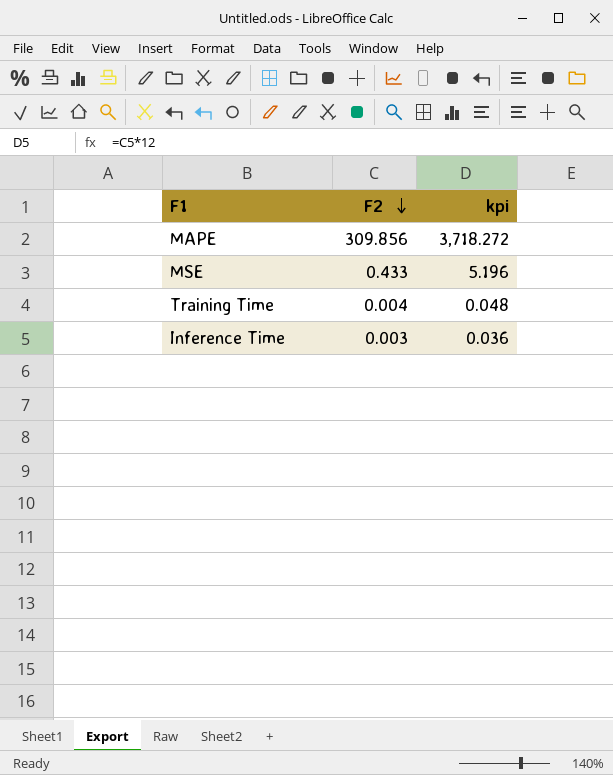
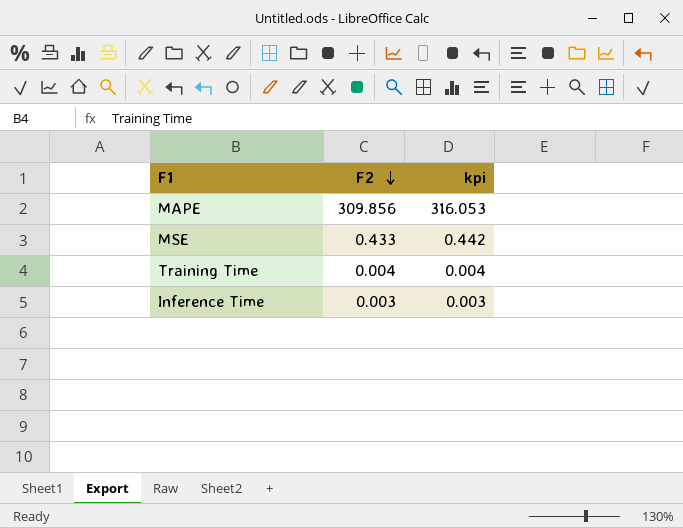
column kpi | formula: [F2] * 12 -> [F2] * 1.02

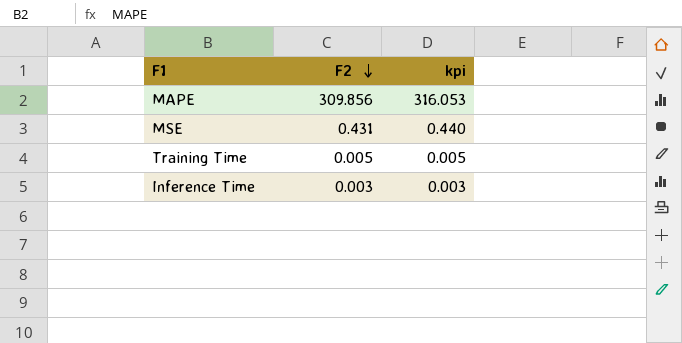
MSE | F2: 0.433 -> 0.431
MSE | kpi: 0.442 -> 0.440
Training Time | F2: 0.004 -> 0.005
Training Time | kpi: 0.004 -> 0.005

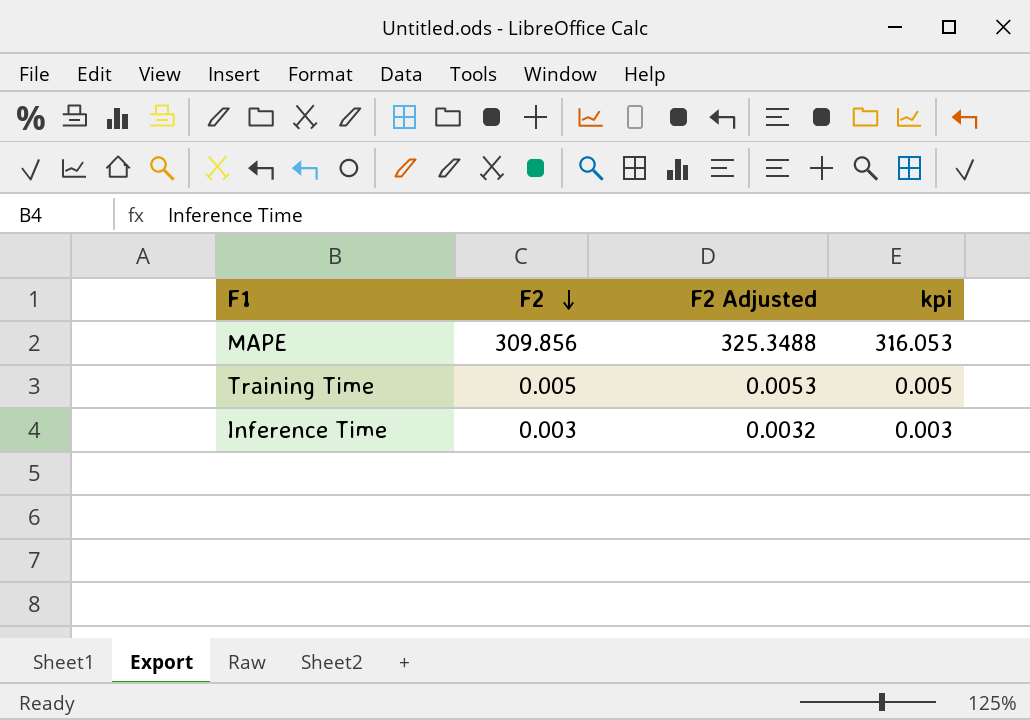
column F2 Adjusted | formula: none -> [F2] * 1.05
row MSE: 0.431 | 0.440 -> none

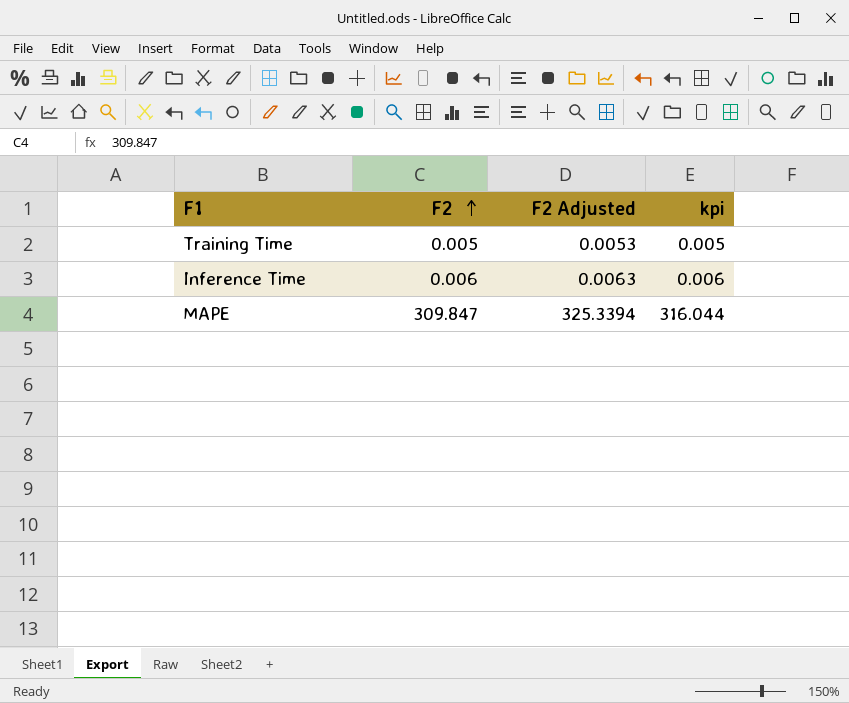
row order: F2 descending -> F2 ascending
Inference Time | F2: 0.003 -> 0.006
Inference Time | F2 Adjusted: 0.0032 -> 0.0063
Inference Time | kpi: 0.003 -> 0.006
MAPE | F2: 309.856 -> 309.847
MAPE | F2 Adjusted: 325.3488 -> 325.3394
MAPE | kpi: 316.053 -> 316.044

